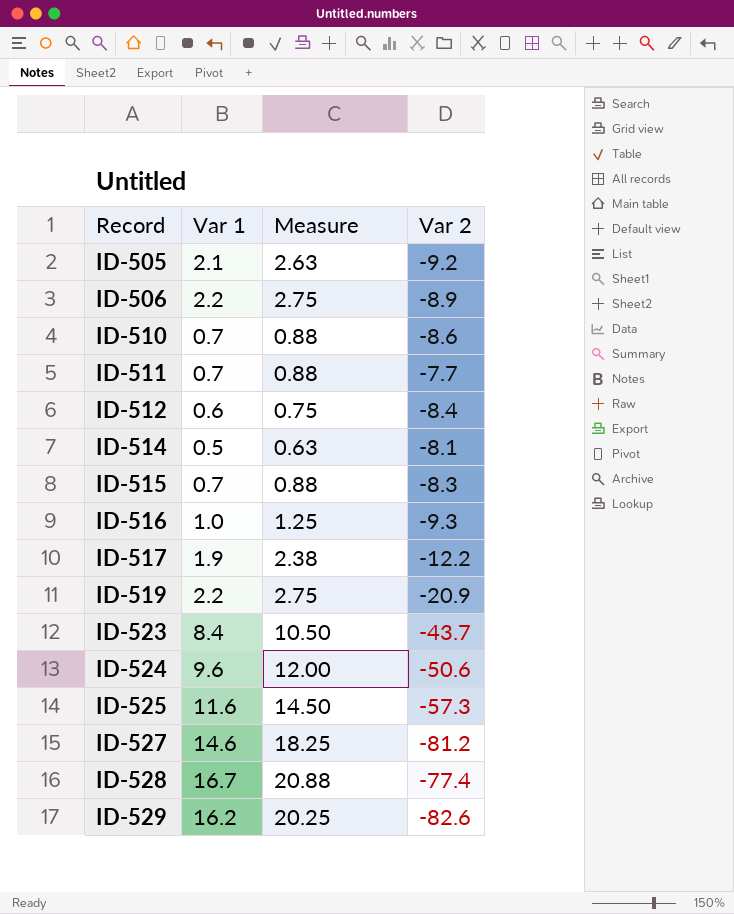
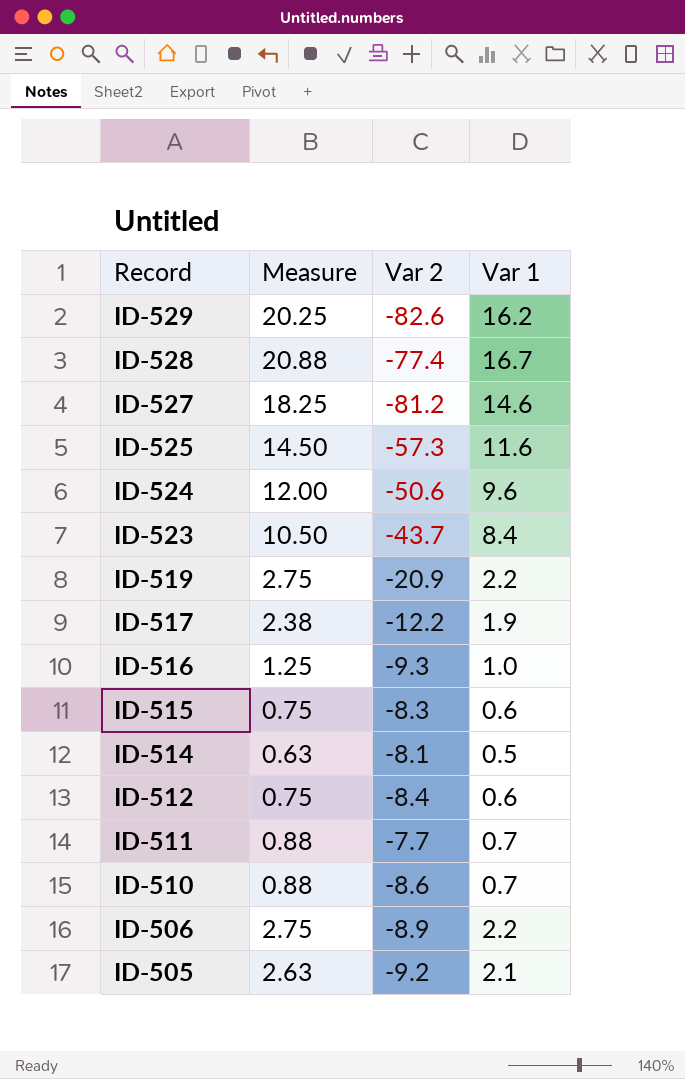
row order: Record ascending -> Record descending
column Var 1 | position: 2 -> 4
ID-515 | Measure: 0.88 -> 0.75
ID-515 | Var 1: 0.7 -> 0.6

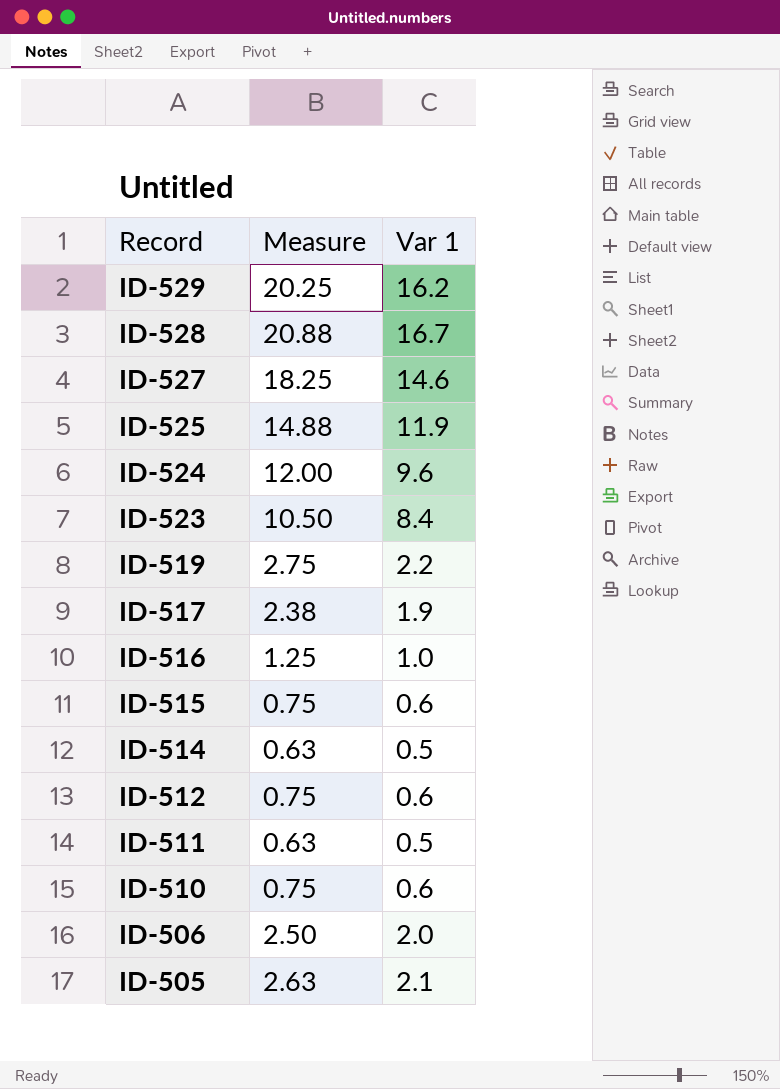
column Var 2 | position: 3 -> none
ID-525 | Measure: 14.50 -> 14.88
ID-525 | Var 1: 11.6 -> 11.9
ID-511 | Measure: 0.88 -> 0.63
ID-511 | Var 1: 0.7 -> 0.5
ID-510 | Measure: 0.88 -> 0.75
ID-510 | Var 1: 0.7 -> 0.6
ID-506 | Measure: 2.75 -> 2.50
ID-506 | Var 1: 2.2 -> 2.0

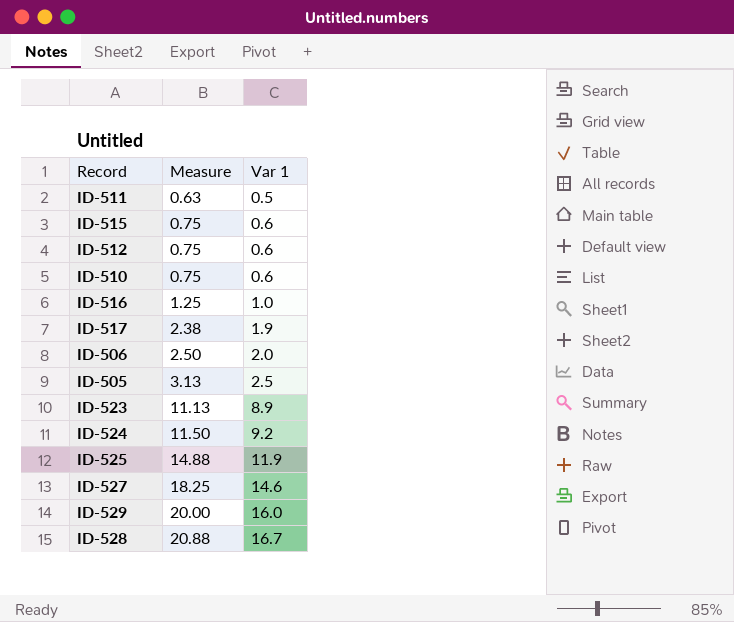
row order: Record descending -> Measure ascending
row ID-519: 2.75 | 2.2 -> none
row ID-514: 0.63 | 0.5 -> none
ID-505 | Measure: 2.63 -> 3.13
ID-505 | Var 1: 2.1 -> 2.5
ID-523 | Measure: 10.50 -> 11.13
ID-523 | Var 1: 8.4 -> 8.9
ID-524 | Measure: 12.00 -> 11.50
ID-524 | Var 1: 9.6 -> 9.2
ID-529 | Measure: 20.25 -> 20.00
ID-529 | Var 1: 16.2 -> 16.0

